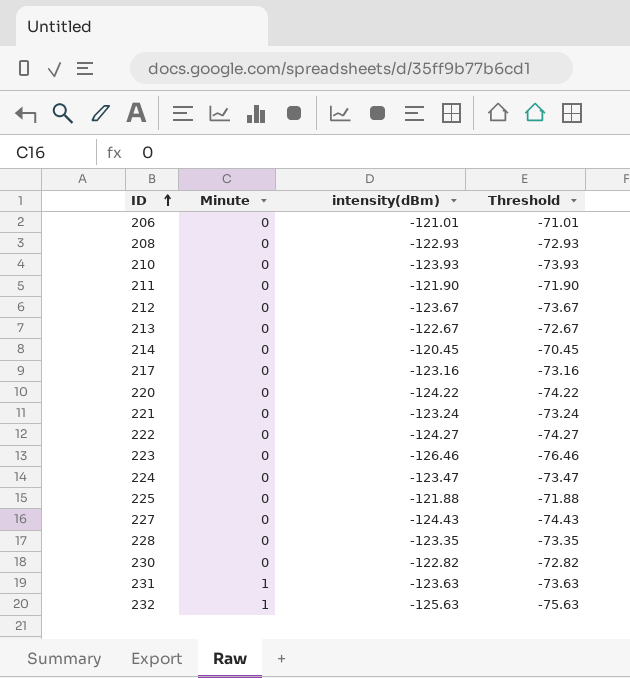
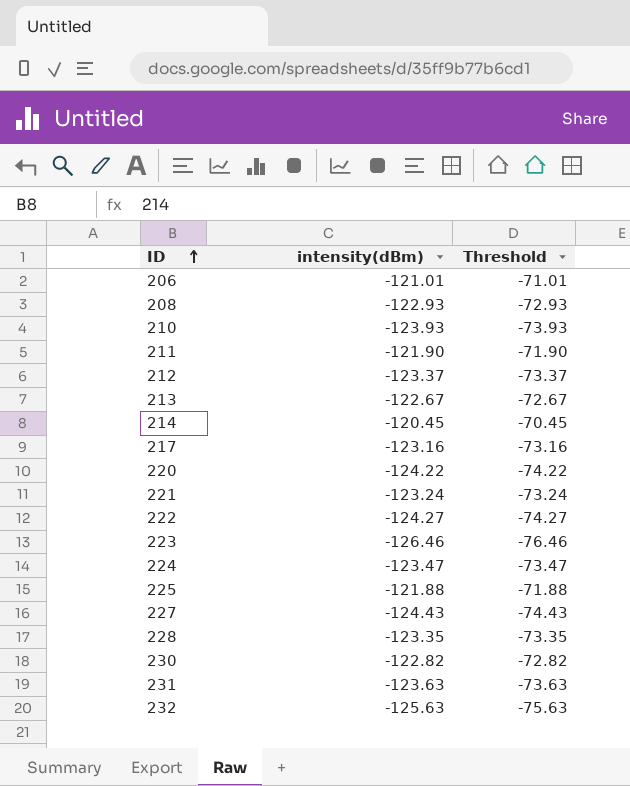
column Minute | position: 2 -> none
212 | intensity(dBm): -123.67 -> -123.37
212 | Threshold: -73.67 -> -73.37

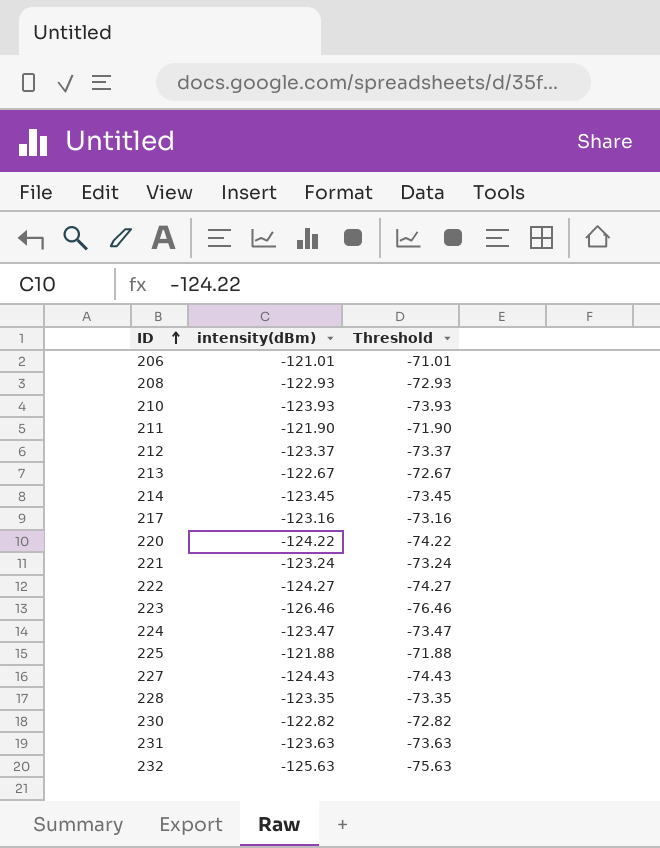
214 | intensity(dBm): -120.45 -> -123.45
214 | Threshold: -70.45 -> -73.45

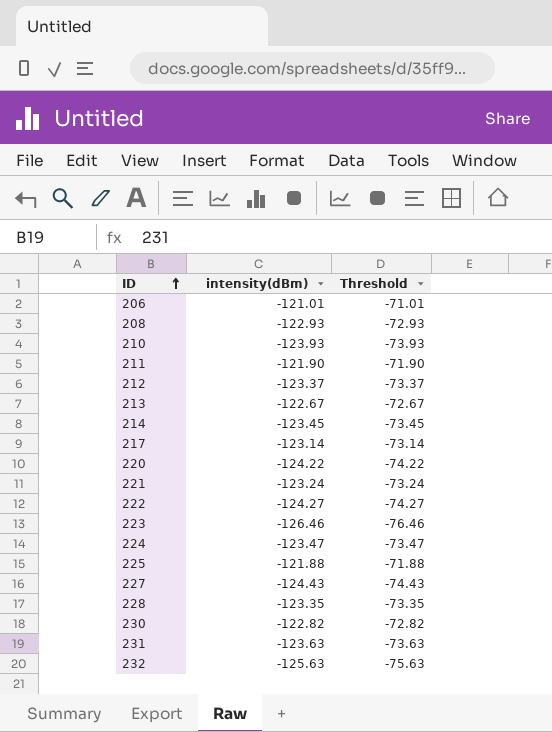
217 | intensity(dBm): -123.16 -> -123.14
217 | Threshold: -73.16 -> -73.14

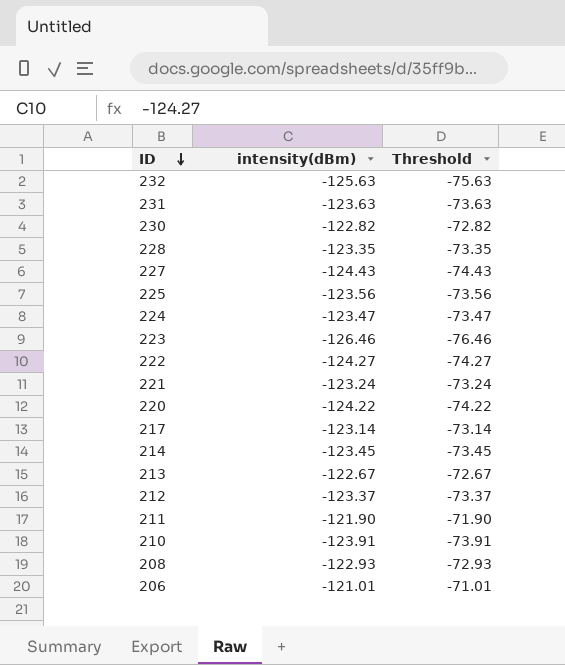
row order: ID ascending -> ID descending
225 | intensity(dBm): -121.88 -> -123.56
225 | Threshold: -71.88 -> -73.56
210 | intensity(dBm): -123.93 -> -123.91
210 | Threshold: -73.93 -> -73.91

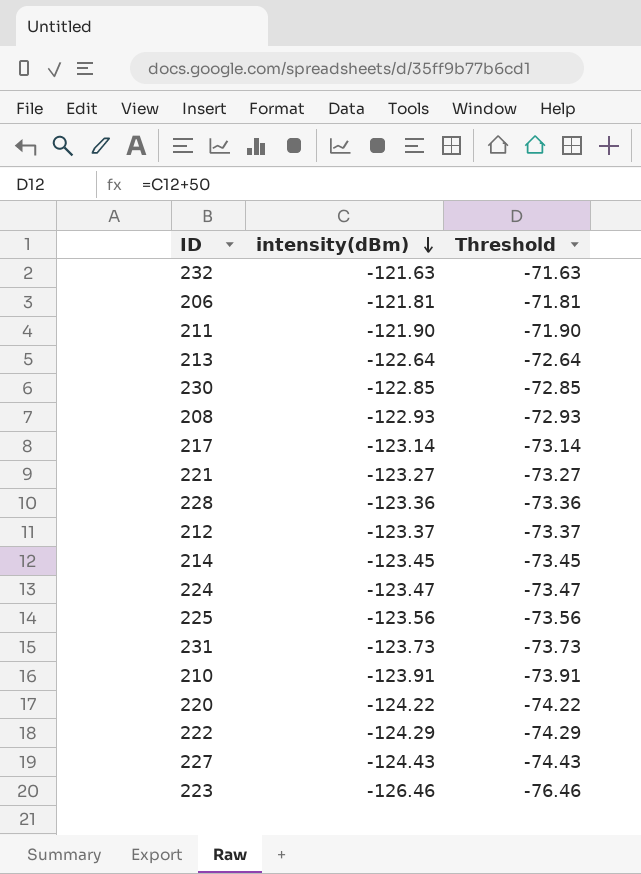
row order: ID descending -> intensity(dBm) descending
232 | intensity(dBm): -125.63 -> -121.63
232 | Threshold: -75.63 -> -71.63
206 | intensity(dBm): -121.01 -> -121.81
206 | Threshold: -71.01 -> -71.81
213 | intensity(dBm): -122.67 -> -122.64
213 | Threshold: -72.67 -> -72.64
230 | intensity(dBm): -122.82 -> -122.85
230 | Threshold: -72.82 -> -72.85
221 | intensity(dBm): -123.24 -> -123.27
221 | Threshold: -73.24 -> -73.27
228 | intensity(dBm): -123.35 -> -123.36
228 | Threshold: -73.35 -> -73.36
231 | intensity(dBm): -123.63 -> -123.73
231 | Threshold: -73.63 -> -73.73
222 | intensity(dBm): -124.27 -> -124.29
222 | Threshold: -74.27 -> -74.29

